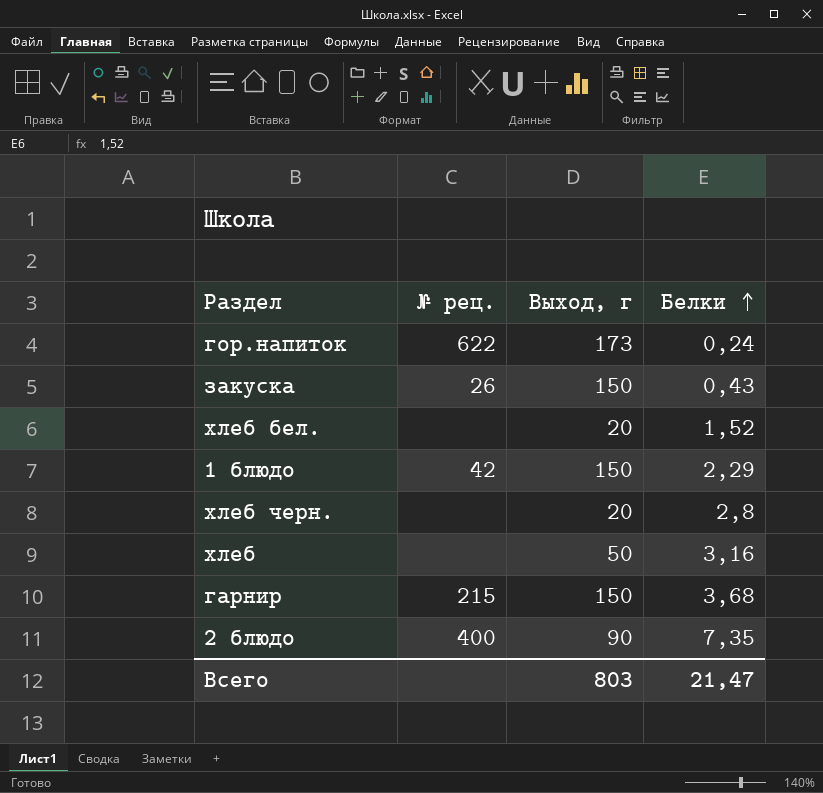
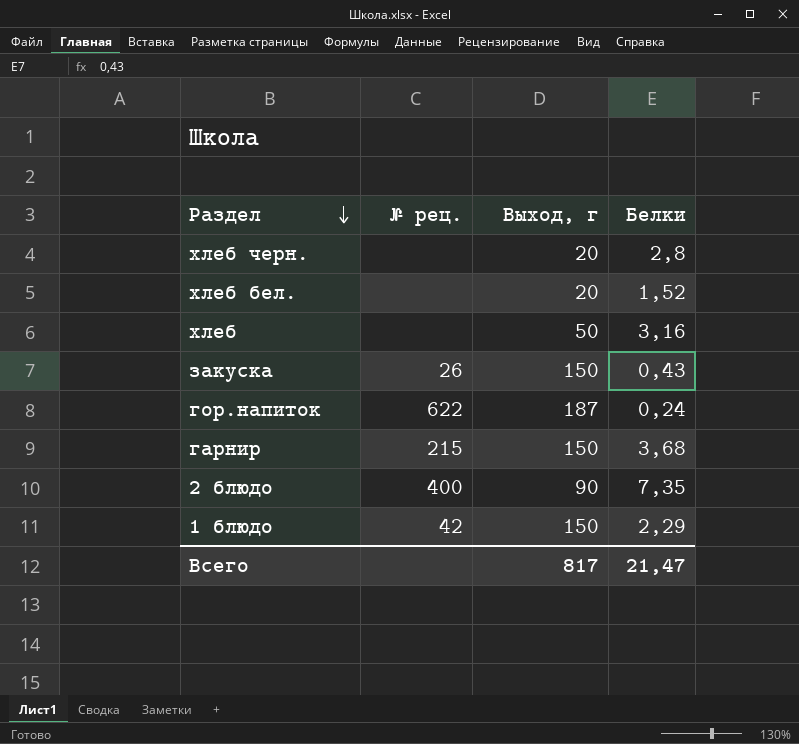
row order: Белки ascending -> Раздел descending
гор.напиток | Выход, г: 173 -> 187
Всего | Выход, г: 803 -> 817

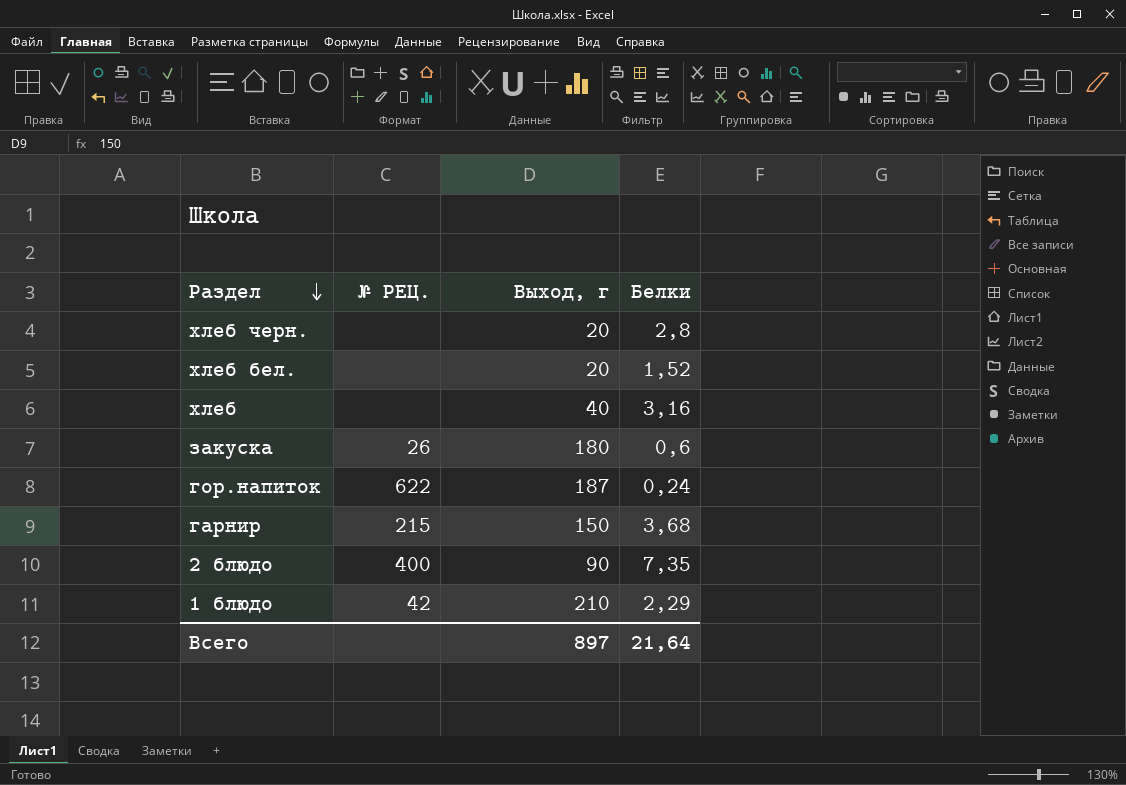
column name: № рец. -> № РЕЦ.
хлеб | Выход, г: 50 -> 40
закуска | Выход, г: 150 -> 180
закуска | Белки: 0,43 -> 0,6
1 блюдо | Выход, г: 150 -> 210
Всего | Выход, г: 817 -> 897
Всего | Белки: 21,47 -> 21,64

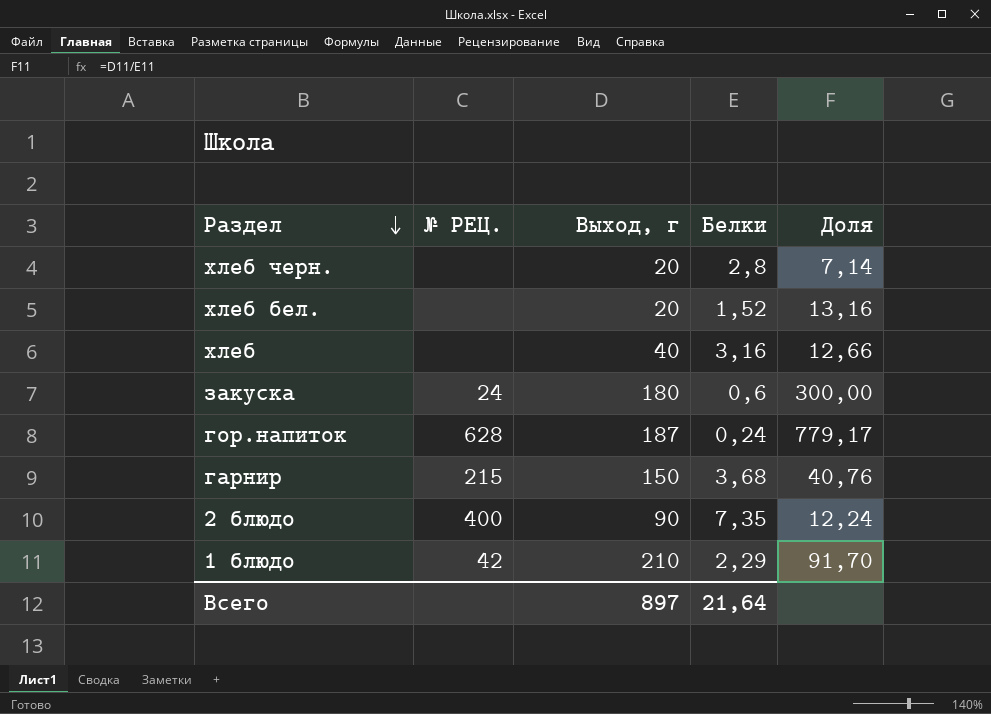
column Доля | formula: none -> [Выход, г] / [Белки]
закуска | № РЕЦ.: 26 -> 24
гор.напиток | № РЕЦ.: 622 -> 628

